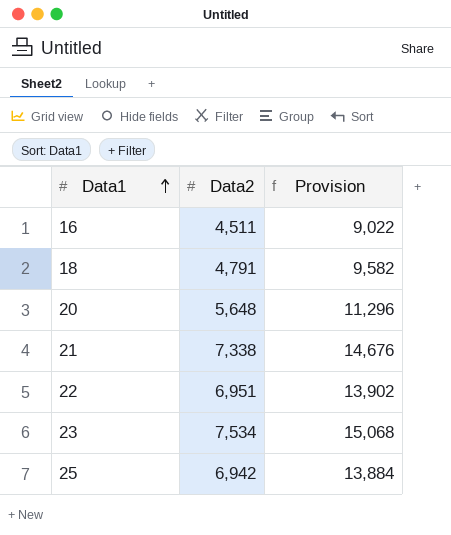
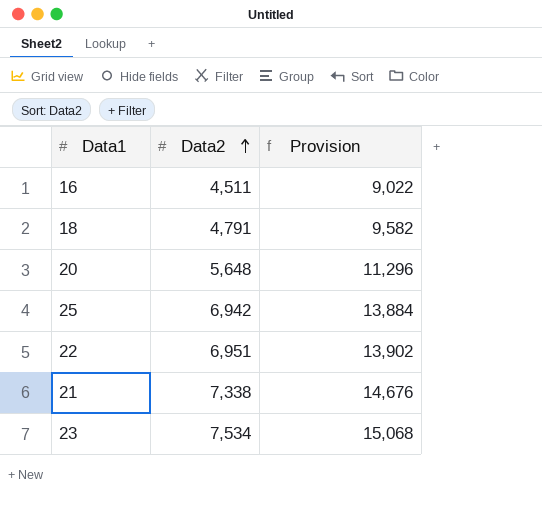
row order: Data1 ascending -> Data2 ascending

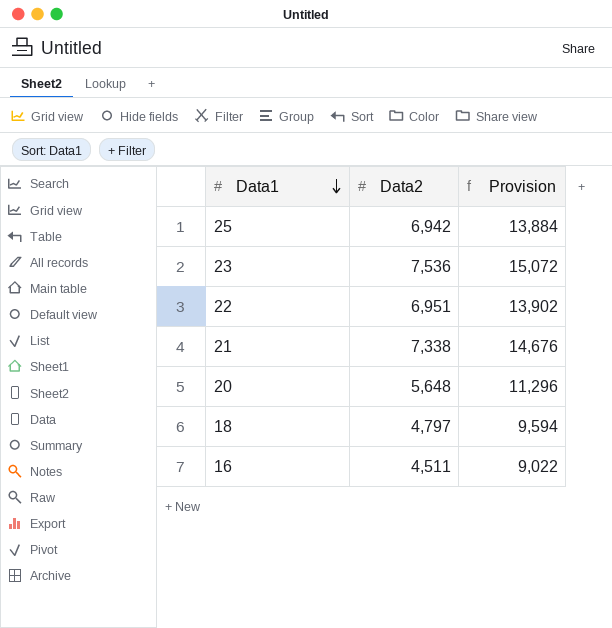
row order: Data2 ascending -> Data1 descending
23 | Data2: 7,534 -> 7,536
23 | Provision: 15,068 -> 15,072
18 | Data2: 4,791 -> 4,797
18 | Provision: 9,582 -> 9,594

